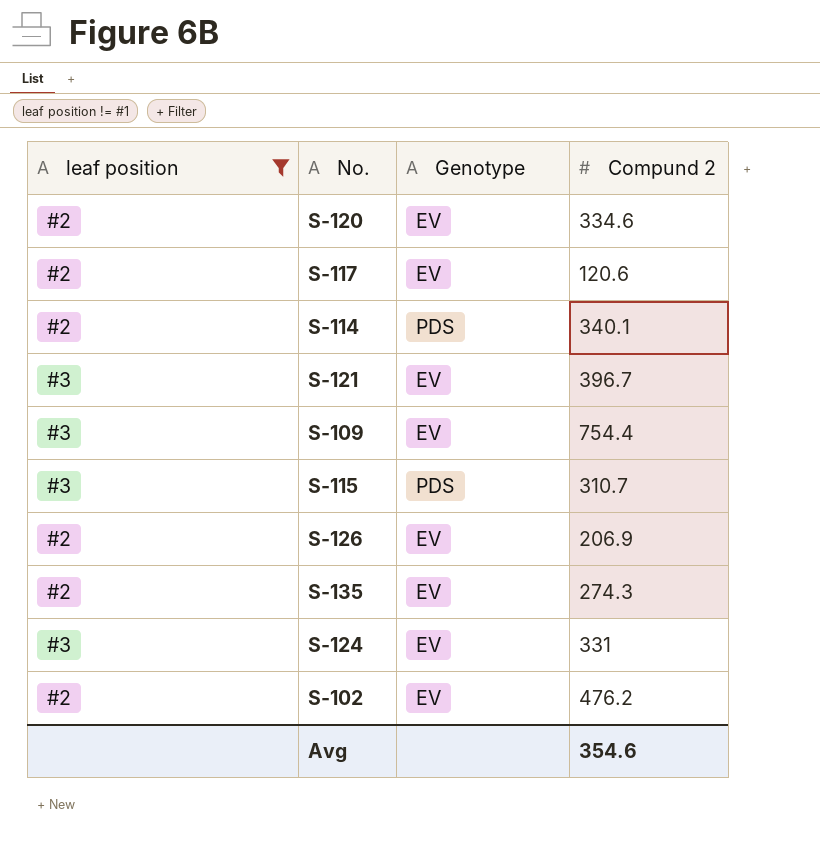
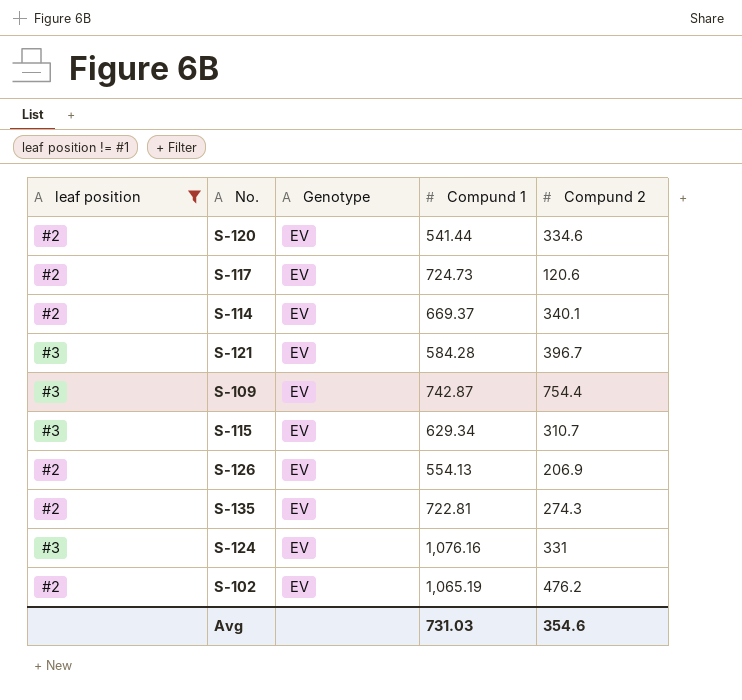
column Compund 1 | position: none -> 4
S-114 | Genotype: PDS -> EV
S-115 | Genotype: PDS -> EV

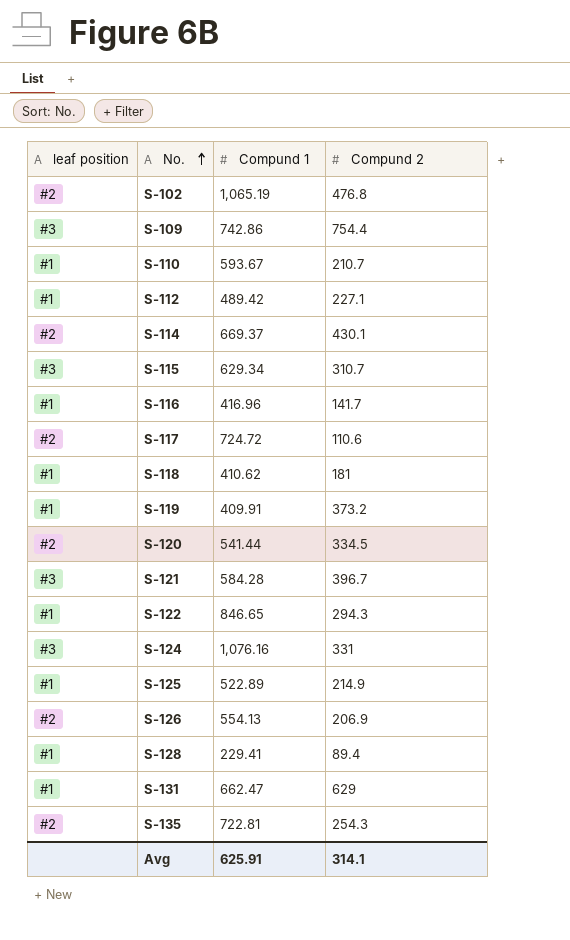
filter: leaf position != #1 -> none
row order: none -> No. ascending
column Genotype | position: 3 -> none
S-102 | Compund 2: 476.2 -> 476.8
S-109 | Compund 1: 742.87 -> 742.86
S-114 | Compund 2: 340.1 -> 430.1
S-117 | Compund 1: 724.73 -> 724.72
S-117 | Compund 2: 120.6 -> 110.6
S-120 | Compund 2: 334.6 -> 334.5
S-135 | Compund 2: 274.3 -> 254.3
Avg | Compund 1: 731.03 -> 625.91
Avg | Compund 2: 354.6 -> 314.1

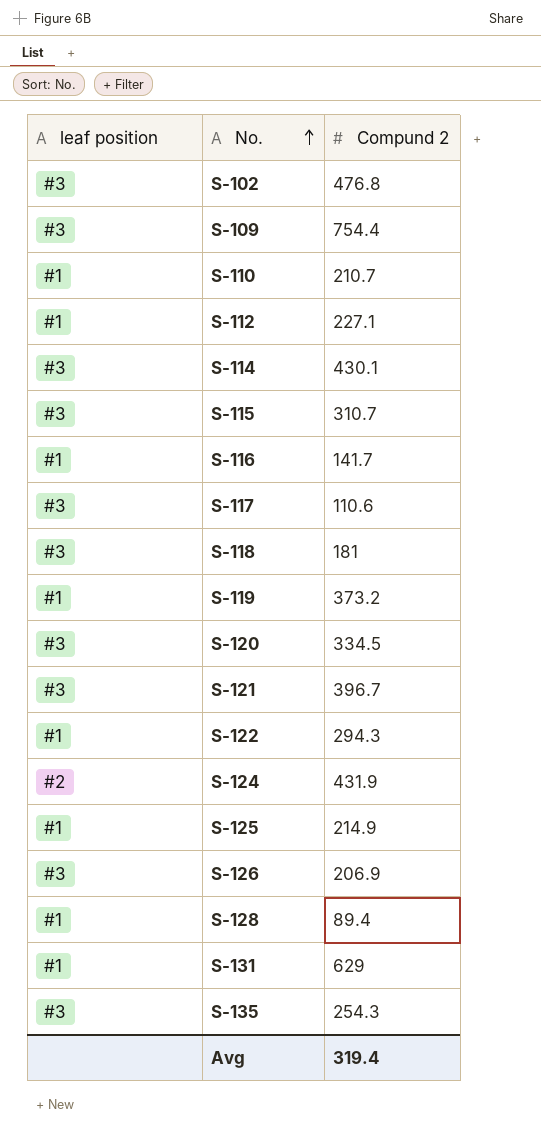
column Compund 1 | position: 3 -> none
S-102 | leaf position: #2 -> #3
S-114 | leaf position: #2 -> #3
S-117 | leaf position: #2 -> #3
S-118 | leaf position: #1 -> #3
S-120 | leaf position: #2 -> #3
S-124 | leaf position: #3 -> #2
S-124 | Compund 2: 331 -> 431.9
S-126 | leaf position: #2 -> #3
S-135 | leaf position: #2 -> #3
Avg | Compund 2: 314.1 -> 319.4

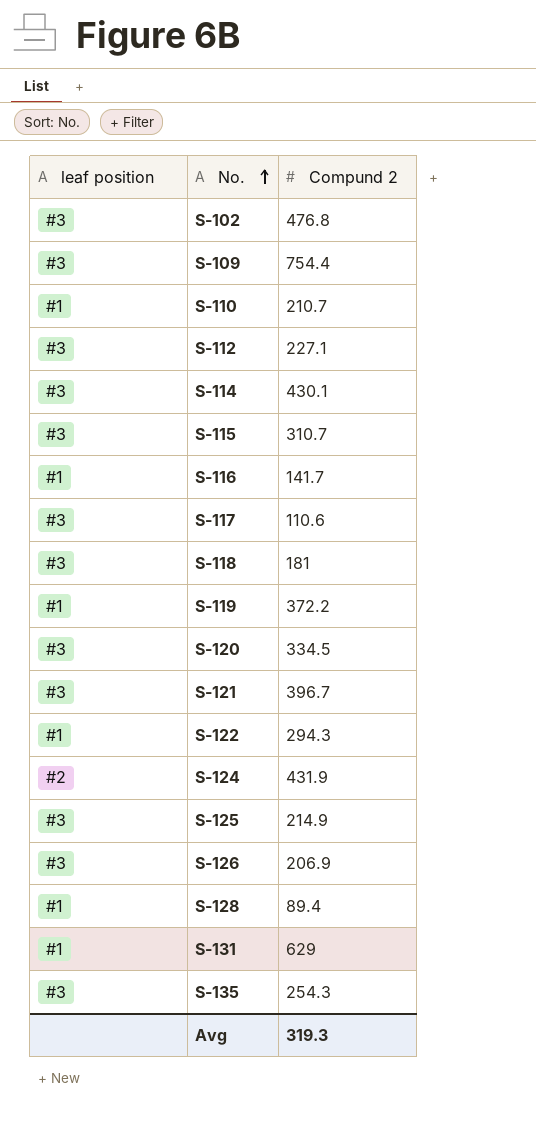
S-112 | leaf position: #1 -> #3
S-119 | Compund 2: 373.2 -> 372.2
S-125 | leaf position: #1 -> #3
Avg | Compund 2: 319.4 -> 319.3

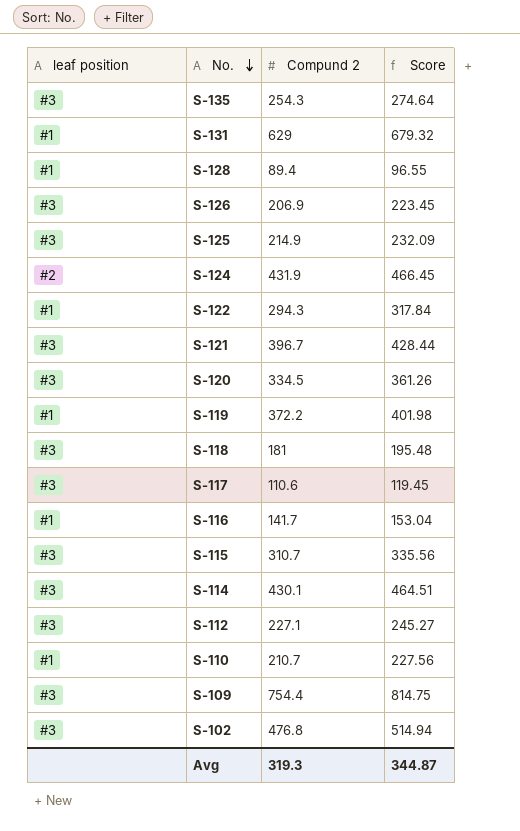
row order: No. ascending -> No. descending
column Score | formula: none -> [Compund 2] * 1.08

